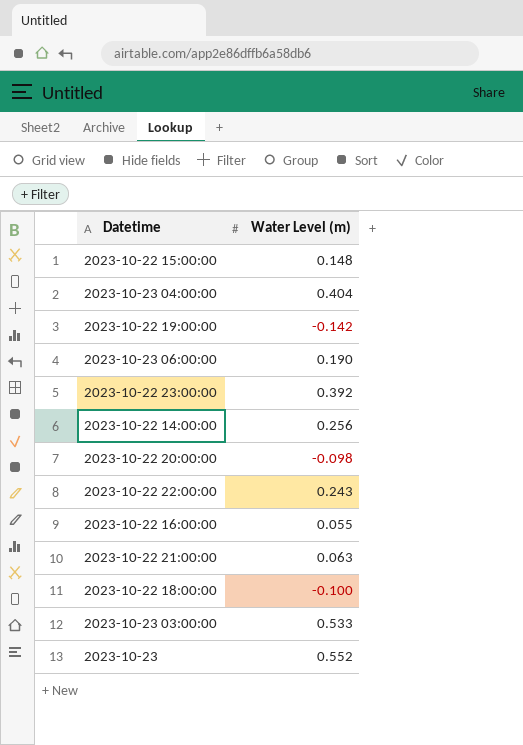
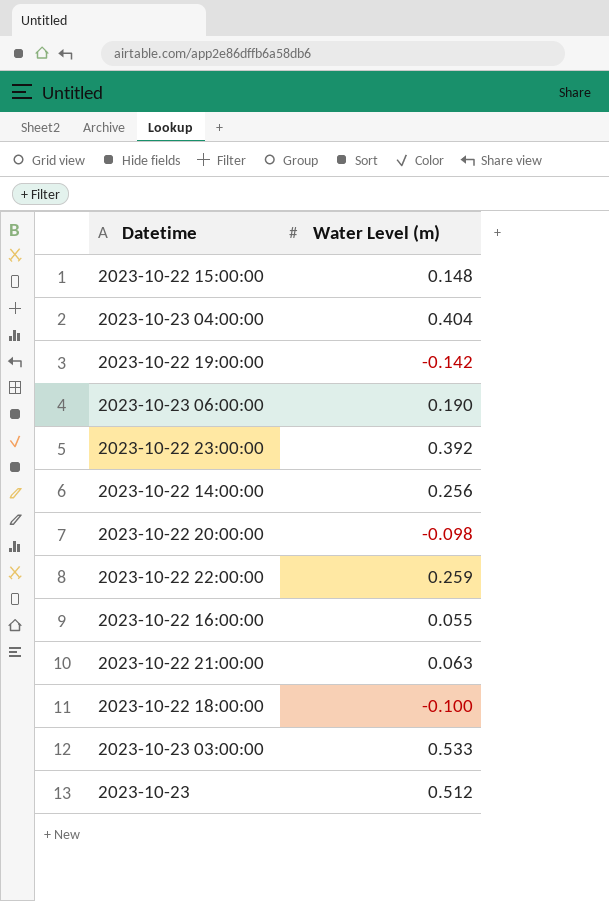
2023-10-22 22:00:00 | Water Level (m): 0.243 -> 0.259
2023-10-23 | Water Level (m): 0.552 -> 0.512

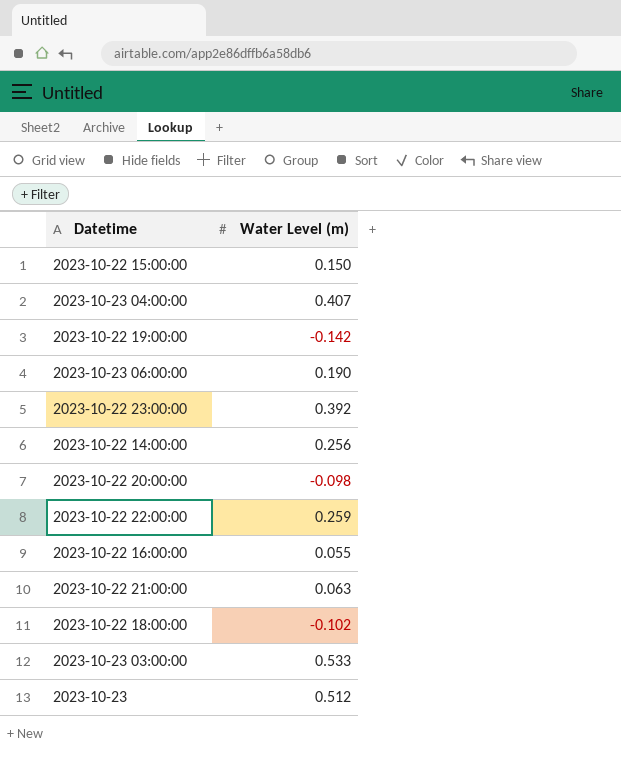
2023-10-22 15:00:00 | Water Level (m): 0.148 -> 0.150
2023-10-23 04:00:00 | Water Level (m): 0.404 -> 0.407
2023-10-22 18:00:00 | Water Level (m): -0.100 -> -0.102

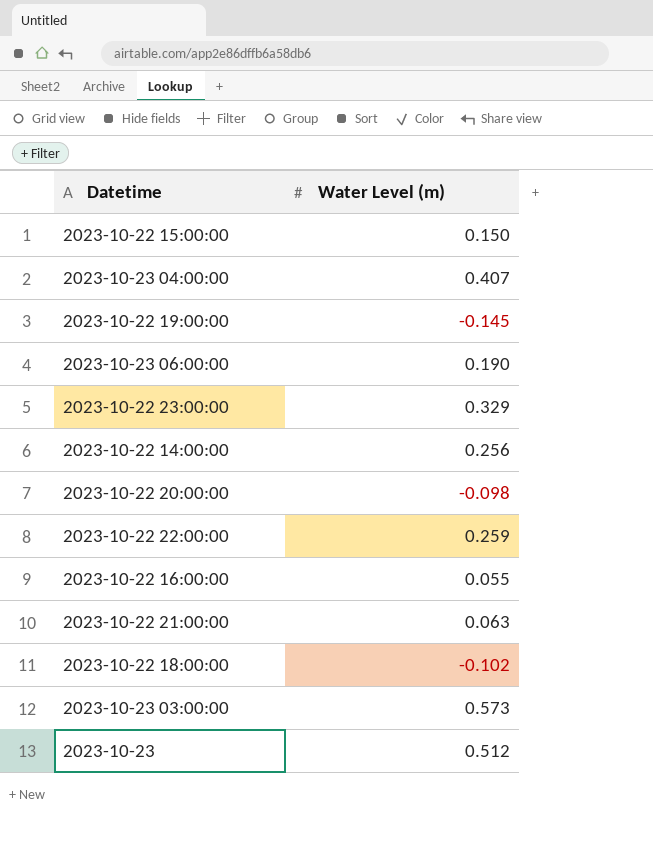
2023-10-22 19:00:00 | Water Level (m): -0.142 -> -0.145
2023-10-22 23:00:00 | Water Level (m): 0.392 -> 0.329
2023-10-23 03:00:00 | Water Level (m): 0.533 -> 0.573

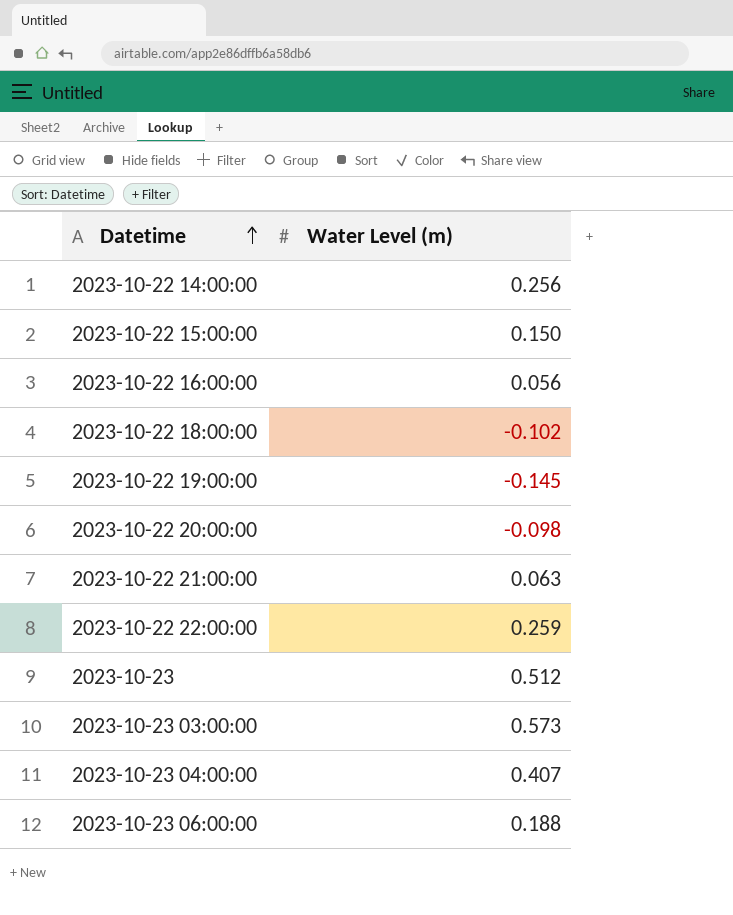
row order: none -> Datetime ascending
row 2023-10-22 23:00:00: 0.329 -> none
2023-10-22 16:00:00 | Water Level (m): 0.055 -> 0.056
2023-10-23 06:00:00 | Water Level (m): 0.190 -> 0.188

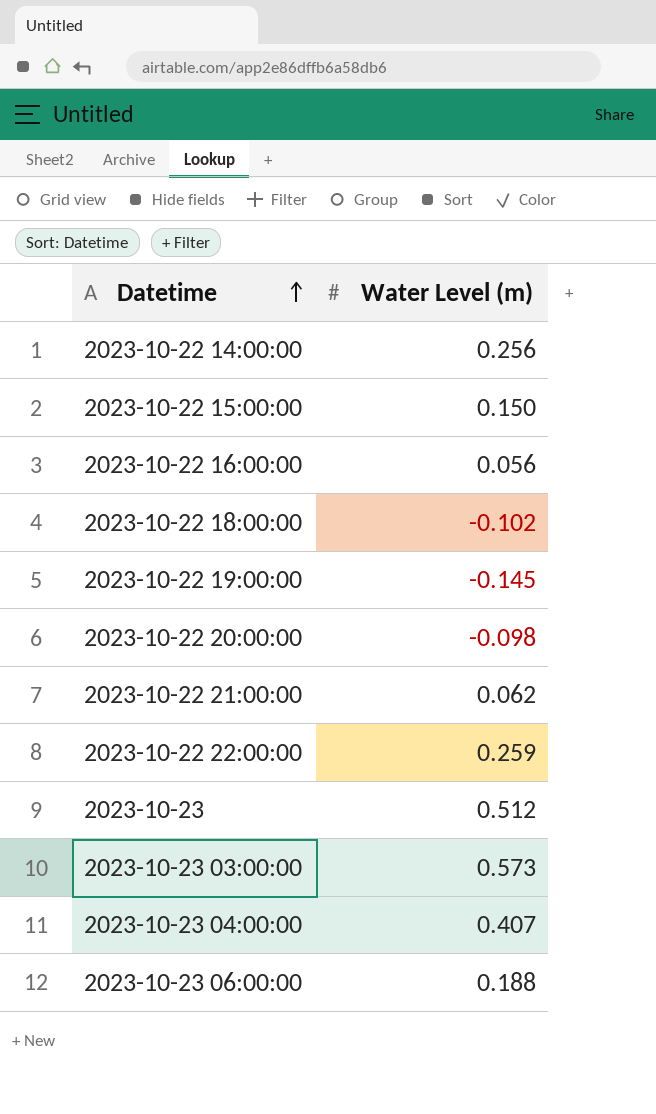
2023-10-22 21:00:00 | Water Level (m): 0.063 -> 0.062

